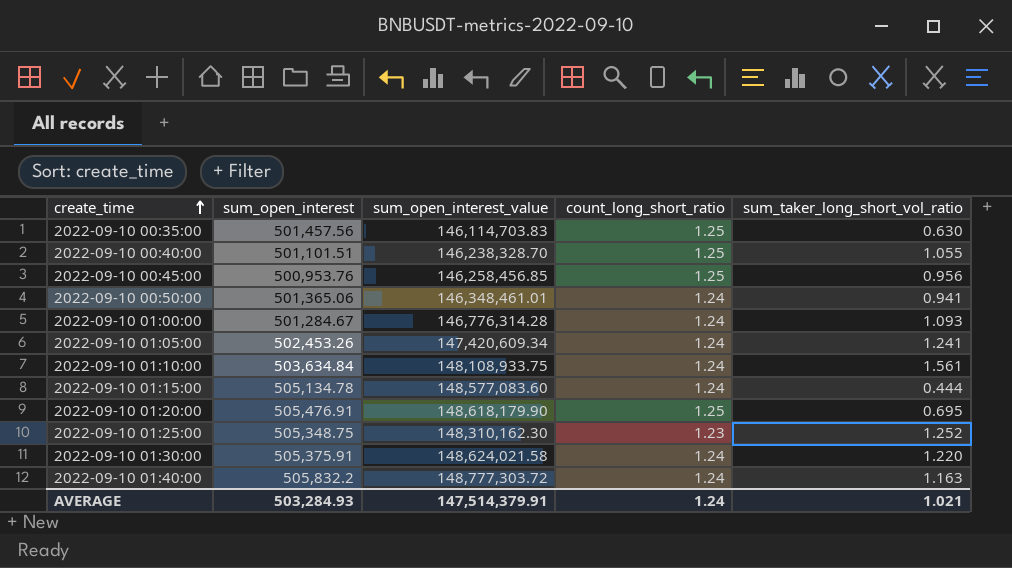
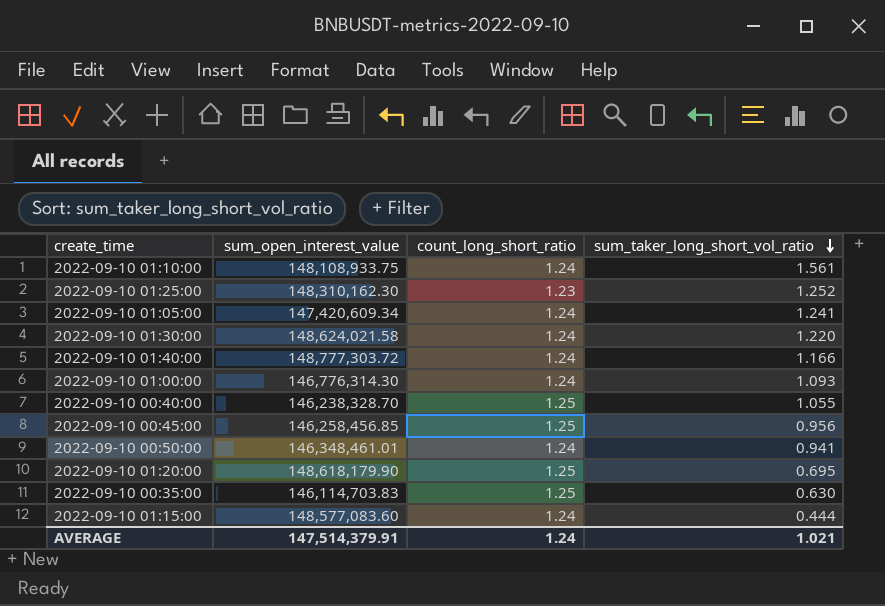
row order: create_time ascending -> sum_taker_long_short_vol_ratio descending
column sum_open_interest | position: 2 -> none
2022-09-10 01:40:00 | sum_taker_long_short_vol_ratio: 1.163 -> 1.166
2022-09-10 01:00:00 | sum_open_interest_value: 146,776,314.28 -> 146,776,314.30

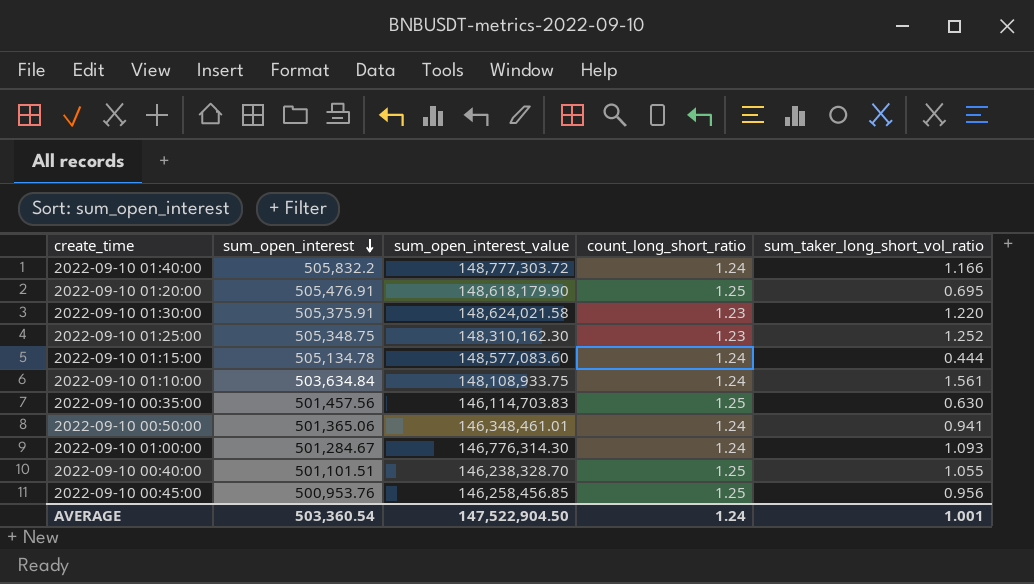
row order: sum_taker_long_short_vol_ratio descending -> sum_open_interest descending
column sum_open_interest | position: none -> 2
row 2022-09-10 01:05:00: 147,420,609.34 | 1.24 | 1.241 -> none
2022-09-10 01:30:00 | count_long_short_ratio: 1.24 -> 1.23
AVERAGE | sum_open_interest_value: 147,514,379.91 -> 147,522,904.50
AVERAGE | sum_taker_long_short_vol_ratio: 1.021 -> 1.001

